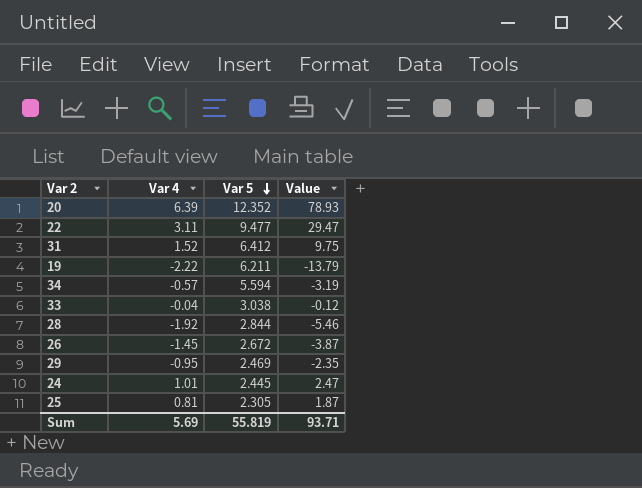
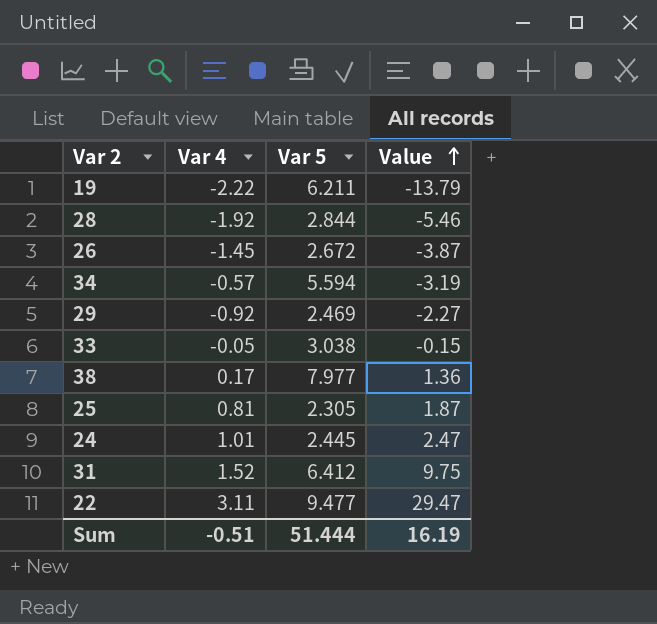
row order: Var 5 descending -> Value ascending
row 20: 6.39 | 12.352 | 78.93 -> none
29 | Var 4: -0.95 -> -0.92
29 | Value: -2.35 -> -2.27
33 | Var 4: -0.04 -> -0.05
33 | Value: -0.12 -> -0.15
row 38: none -> 0.17 | 7.977 | 1.36
Sum | Var 4: 5.69 -> -0.51
Sum | Var 5: 55.819 -> 51.444
Sum | Value: 93.71 -> 16.19

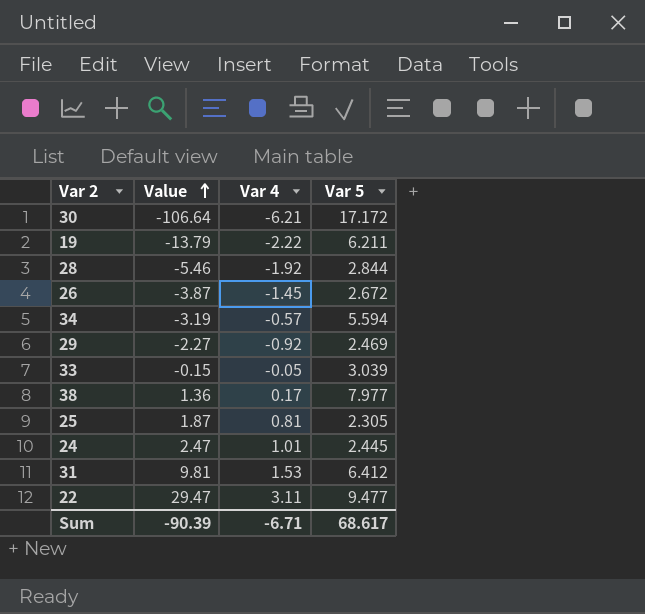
column Value | position: 4 -> 2
row 30: none -> -106.64 | -6.21 | 17.172
33 | Var 5: 3.038 -> 3.039
31 | Value: 9.75 -> 9.81
31 | Var 4: 1.52 -> 1.53
Sum | Value: 16.19 -> -90.39
Sum | Var 4: -0.51 -> -6.71
Sum | Var 5: 51.444 -> 68.617

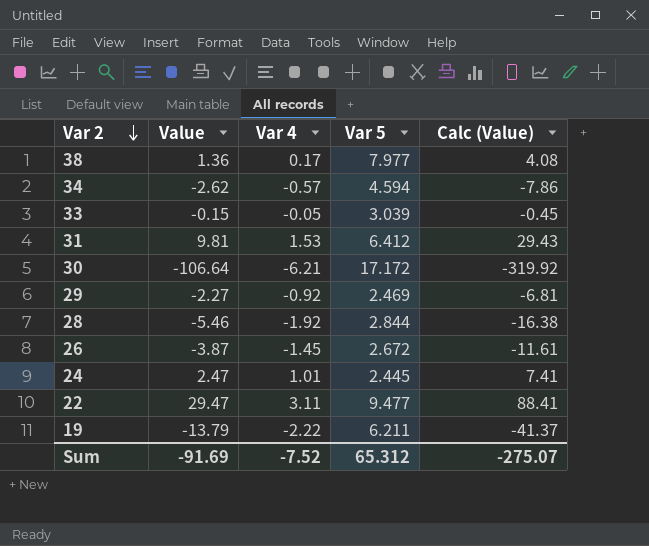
row order: Value ascending -> Var 2 descending
column Calc (Value) | formula: none -> [Value] * 3
row 25: 1.87 | 0.81 | 2.305 -> none
34 | Value: -3.19 -> -2.62
34 | Var 5: 5.594 -> 4.594
Sum | Value: -90.39 -> -91.69
Sum | Var 4: -6.71 -> -7.52
Sum | Var 5: 68.617 -> 65.312

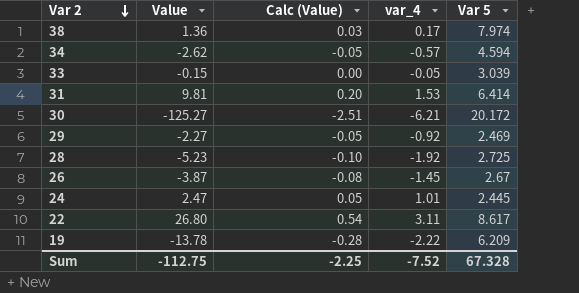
column Calc (Value) | formula: [Value] * 3 -> [Value] * 0.02
column Calc (Value) | position: 5 -> 3
column name: Var 4 -> var_4
38 | Var 5: 7.977 -> 7.974
31 | Var 5: 6.412 -> 6.414
30 | Value: -106.64 -> -125.27
30 | Var 5: 17.172 -> 20.172
28 | Value: -5.46 -> -5.23
28 | Var 5: 2.844 -> 2.725
26 | Var 5: 2.672 -> 2.67
22 | Value: 29.47 -> 26.80
22 | Var 5: 9.477 -> 8.617
19 | Value: -13.79 -> -13.78
19 | Var 5: 6.211 -> 6.209
Sum | Value: -91.69 -> -112.75
Sum | Calc (Value): -275.07 -> -2.25
Sum | Var 5: 65.312 -> 67.328

